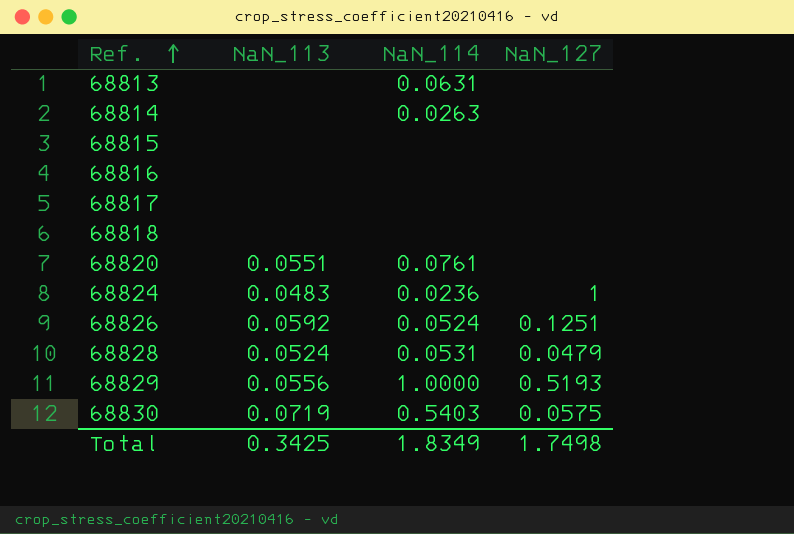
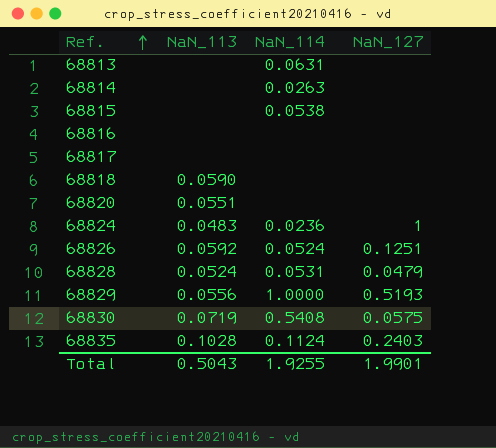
68815 | NaN_114: none -> 0.0538
68818 | NaN_113: none -> 0.0590
68820 | NaN_114: 0.0761 -> none
68830 | NaN_114: 0.5403 -> 0.5408
row 68835: none -> 0.1028 | 0.1124 | 0.2403
Total | NaN_113: 0.3425 -> 0.5043
Total | NaN_114: 1.8349 -> 1.9255
Total | NaN_127: 1.7498 -> 1.9901

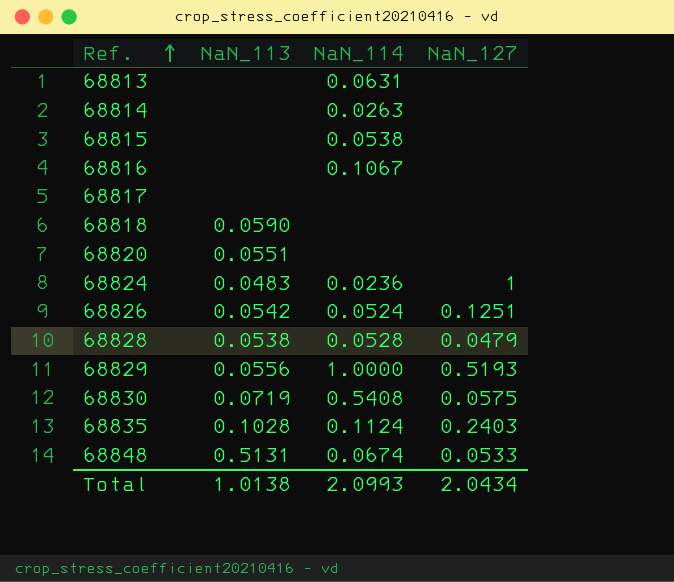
68816 | NaN_114: none -> 0.1067
68826 | NaN_113: 0.0592 -> 0.0542
68828 | NaN_113: 0.0524 -> 0.0538
68828 | NaN_114: 0.0531 -> 0.0528
row 68848: none -> 0.5131 | 0.0674 | 0.0533
Total | NaN_113: 0.5043 -> 1.0138
Total | NaN_114: 1.9255 -> 2.0993
Total | NaN_127: 1.9901 -> 2.0434

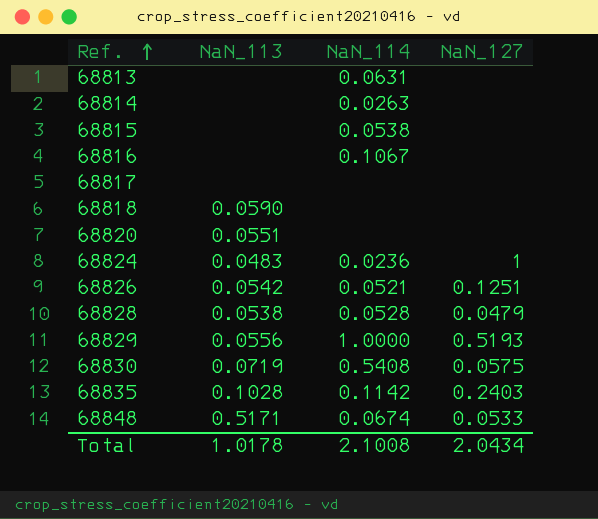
68826 | NaN_114: 0.0524 -> 0.0521
68835 | NaN_114: 0.1124 -> 0.1142
68848 | NaN_113: 0.5131 -> 0.5171
Total | NaN_113: 1.0138 -> 1.0178
Total | NaN_114: 2.0993 -> 2.1008

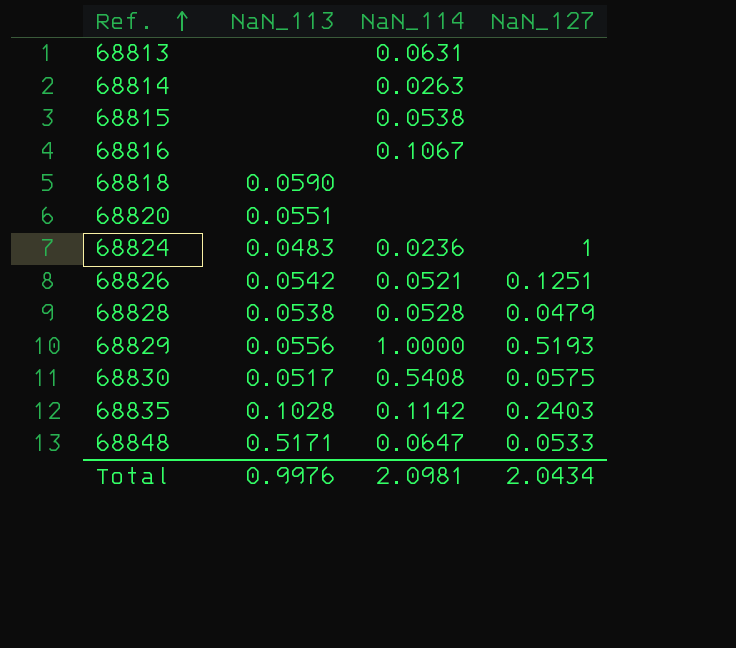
row 68817: none | none | none -> none
68830 | NaN_113: 0.0719 -> 0.0517
68848 | NaN_114: 0.0674 -> 0.0647
Total | NaN_113: 1.0178 -> 0.9976
Total | NaN_114: 2.1008 -> 2.0981

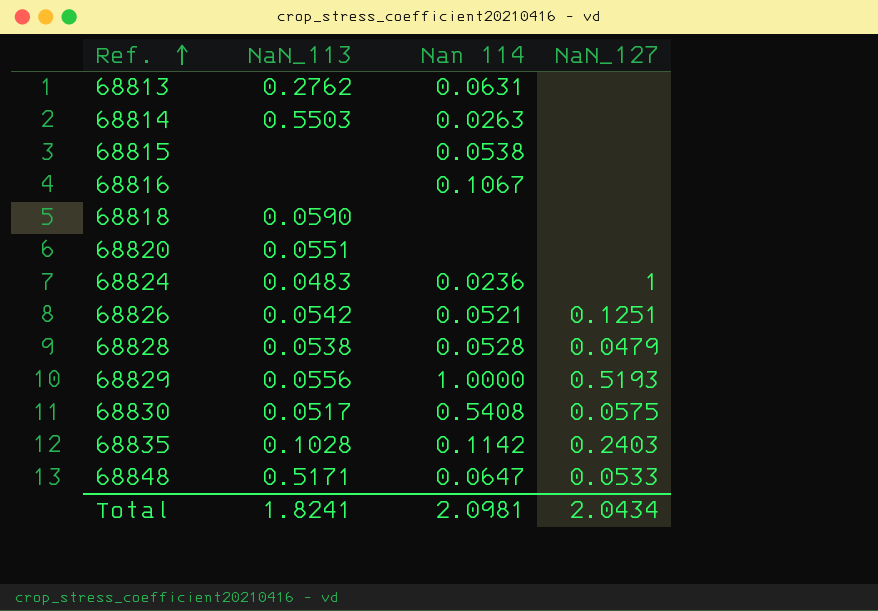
column name: NaN_114 -> Nan 114
68813 | NaN_113: none -> 0.2762
68814 | NaN_113: none -> 0.5503
Total | NaN_113: 0.9976 -> 1.8241

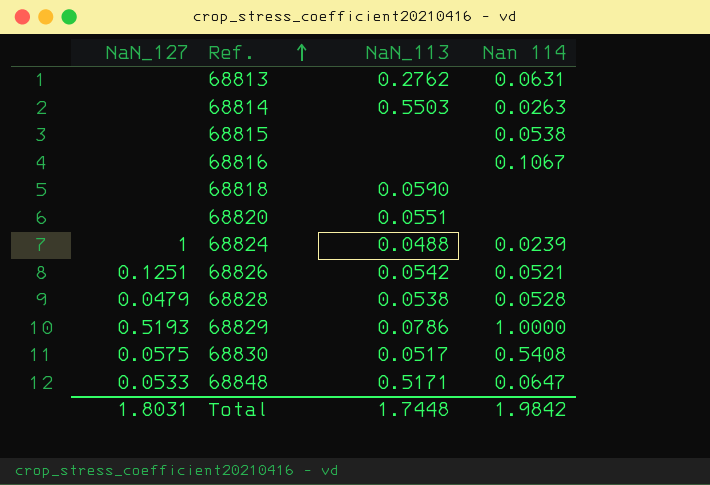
column NaN_127 | position: 4 -> 1
row 68835: 0.1028 | 0.1142 | 0.2403 -> none
68824 | NaN_113: 0.0483 -> 0.0488
68824 | Nan 114: 0.0236 -> 0.0239
68829 | NaN_113: 0.0556 -> 0.0786
Total | NaN_127: 2.0434 -> 1.8031
Total | NaN_113: 1.8241 -> 1.7448
Total | Nan 114: 2.0981 -> 1.9842

